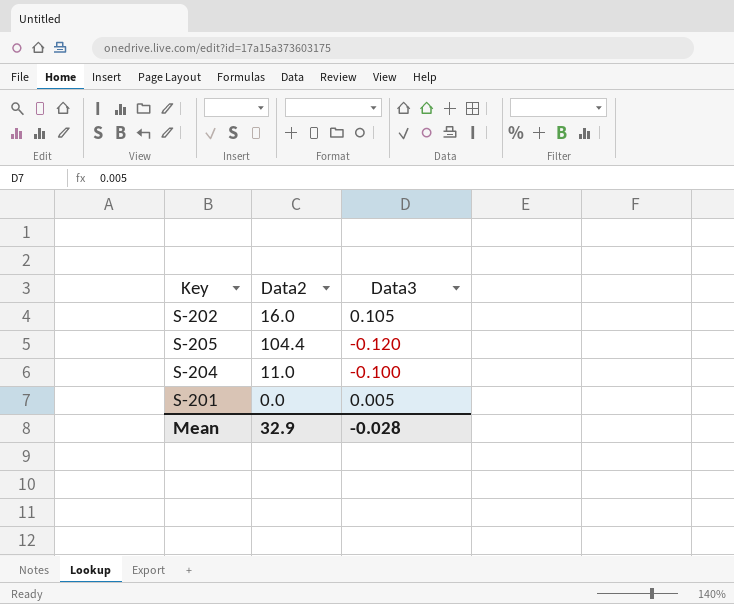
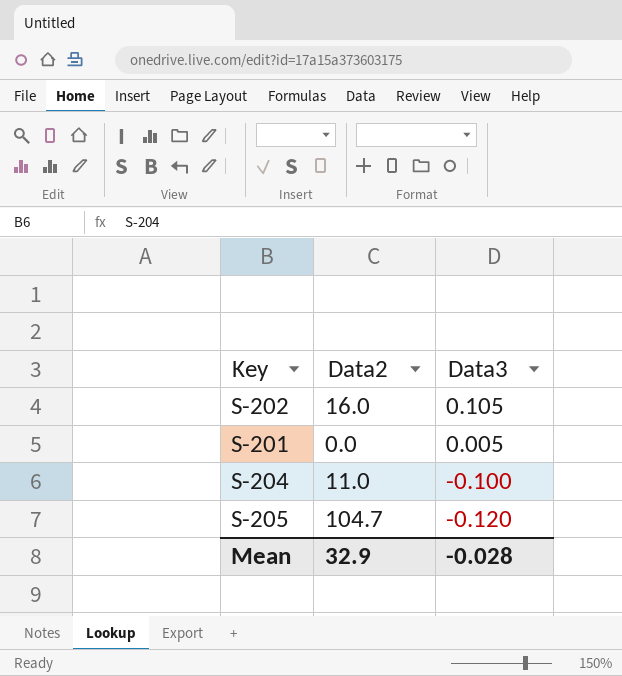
row order: none -> Data3 descending
S-205 | Data2: 104.4 -> 104.7

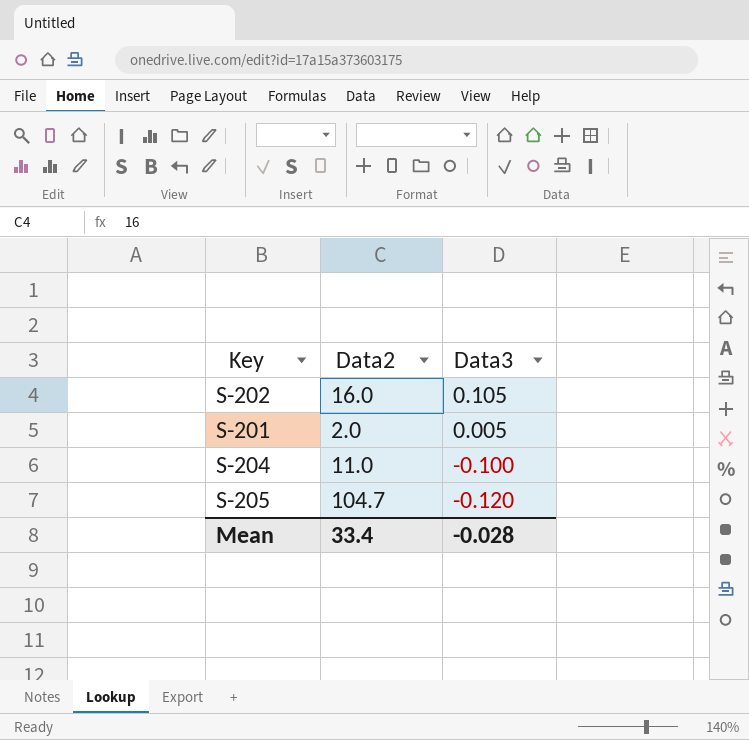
S-201 | Data2: 0.0 -> 2.0
Mean | Data2: 32.9 -> 33.4

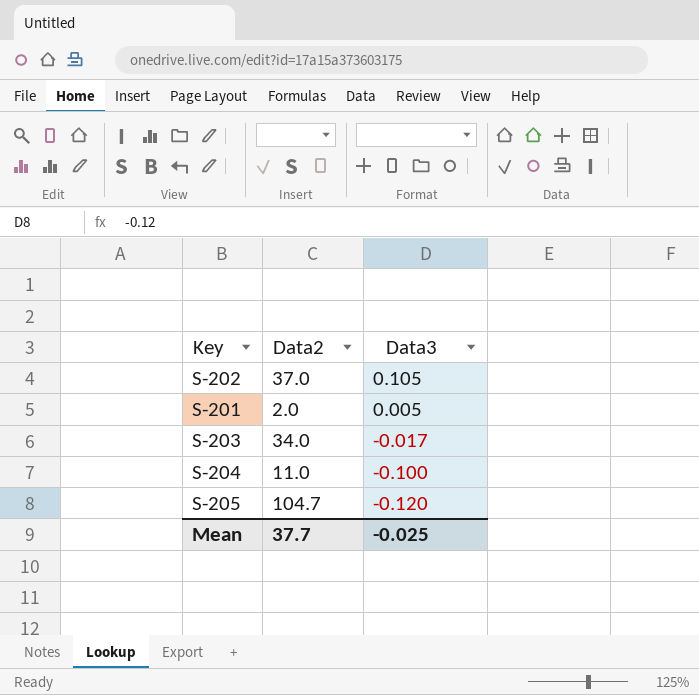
S-202 | Data2: 16.0 -> 37.0
row S-203: none -> 34.0 | -0.017
Mean | Data2: 33.4 -> 37.7
Mean | Data3: -0.028 -> -0.025

